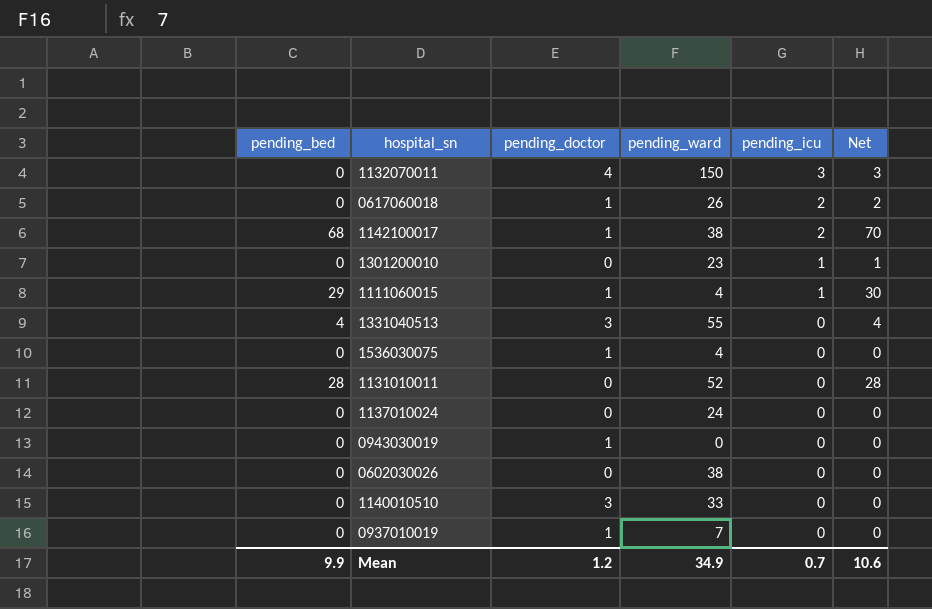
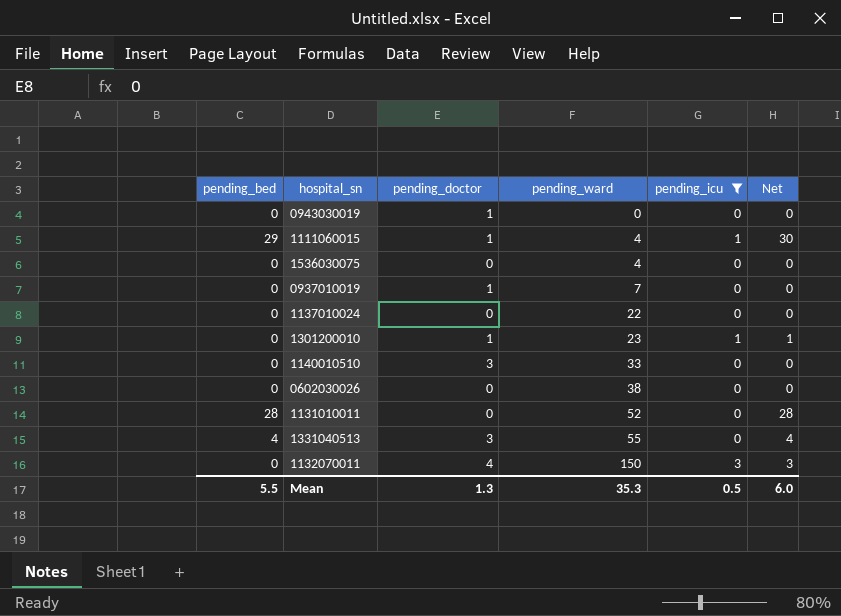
filter: none -> pending_icu != 2
row order: pending_icu descending -> pending_ward ascending
1536030075 | pending_doctor: 1 -> 0
1137010024 | pending_ward: 24 -> 22
1301200010 | pending_doctor: 0 -> 1
Mean | pending_bed: 9.9 -> 5.5
Mean | pending_doctor: 1.2 -> 1.3
Mean | pending_ward: 34.9 -> 35.3
Mean | pending_icu: 0.7 -> 0.5
Mean | Net: 10.6 -> 6.0

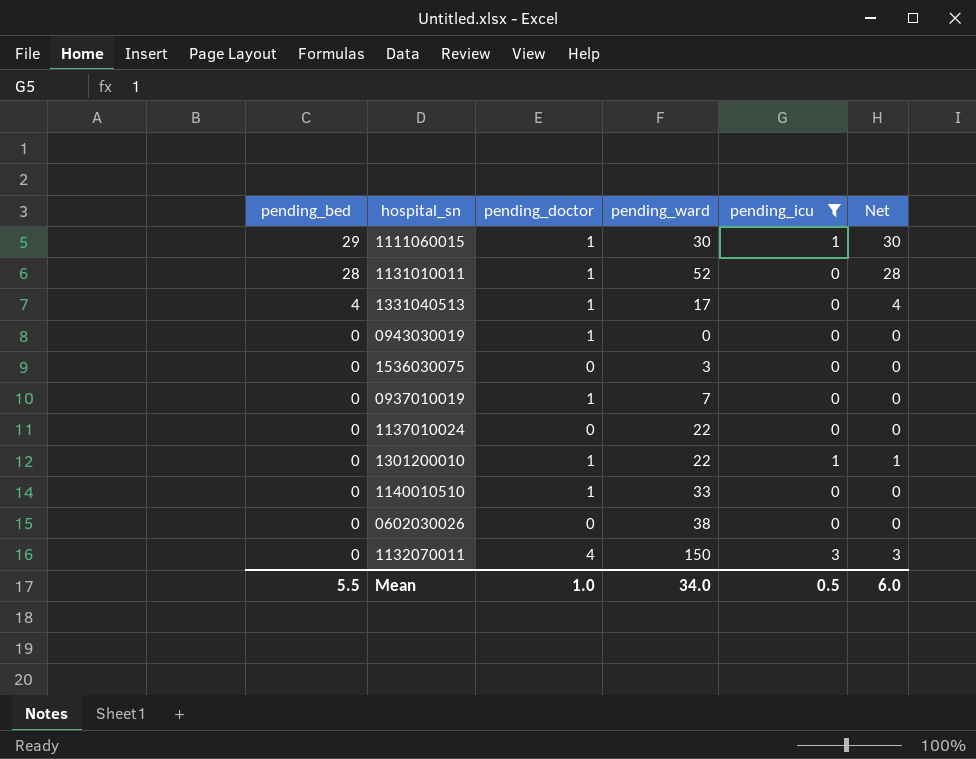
row order: pending_ward ascending -> pending_bed descending
1111060015 | pending_ward: 4 -> 30
1131010011 | pending_doctor: 0 -> 1
1331040513 | pending_doctor: 3 -> 1
1331040513 | pending_ward: 55 -> 17
1536030075 | pending_ward: 4 -> 3
1301200010 | pending_ward: 23 -> 22
1140010510 | pending_doctor: 3 -> 1
Mean | pending_doctor: 1.3 -> 1.0
Mean | pending_ward: 35.3 -> 34.0

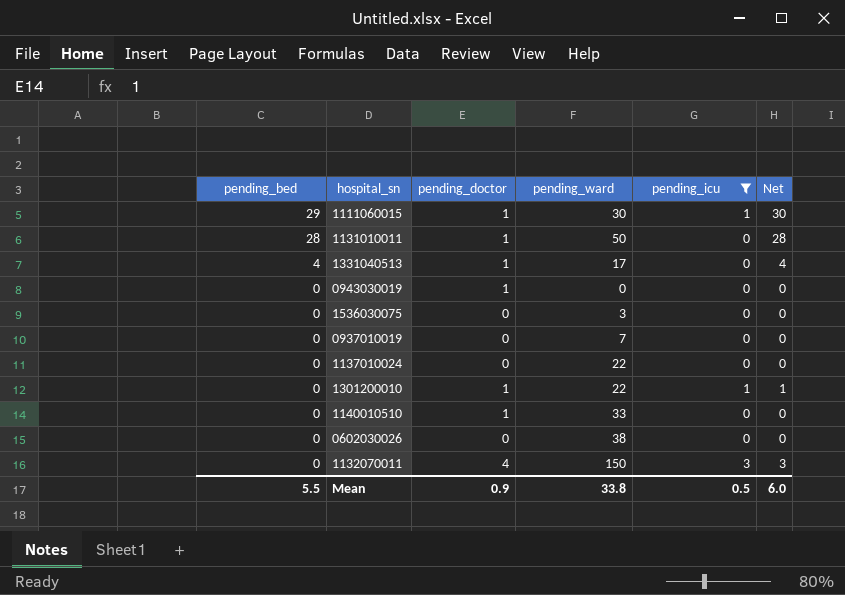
1131010011 | pending_ward: 52 -> 50
0937010019 | pending_doctor: 1 -> 0
Mean | pending_doctor: 1.0 -> 0.9
Mean | pending_ward: 34.0 -> 33.8

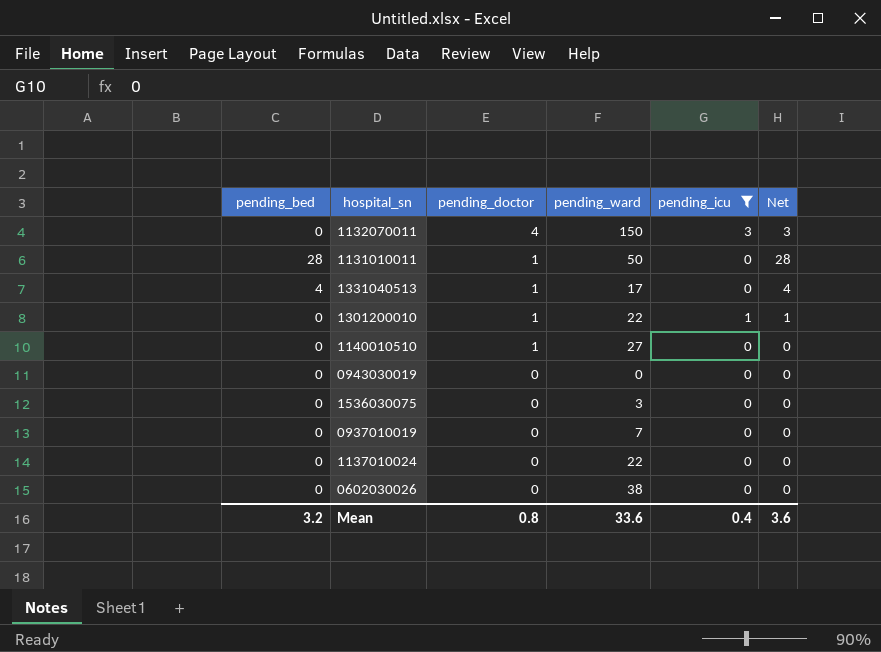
row order: pending_bed descending -> pending_doctor descending
row 1111060015: 29 | 1 | 30 | 1 | 30 -> none
1140010510 | pending_ward: 33 -> 27
0943030019 | pending_doctor: 1 -> 0
Mean | pending_bed: 5.5 -> 3.2
Mean | pending_doctor: 0.9 -> 0.8
Mean | pending_ward: 33.8 -> 33.6
Mean | pending_icu: 0.5 -> 0.4
Mean | Net: 6.0 -> 3.6

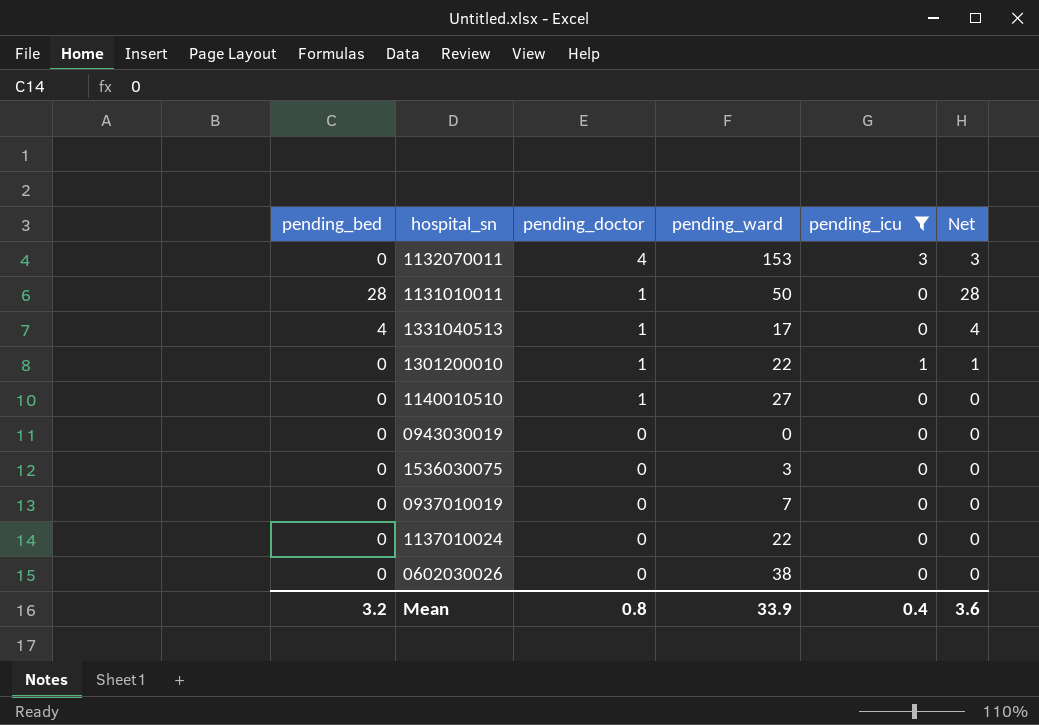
1132070011 | pending_ward: 150 -> 153
Mean | pending_ward: 33.6 -> 33.9

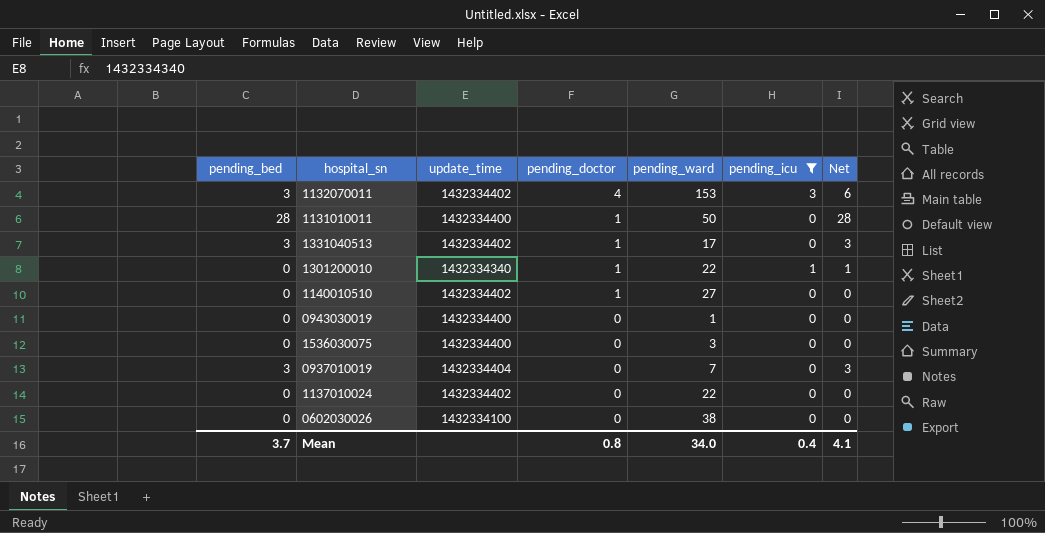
column update_time | position: none -> 3
1132070011 | pending_bed: 0 -> 3
1132070011 | Net: 3 -> 6
1331040513 | pending_bed: 4 -> 3
1331040513 | Net: 4 -> 3
0943030019 | pending_ward: 0 -> 1
0937010019 | pending_bed: 0 -> 3
0937010019 | Net: 0 -> 3
Mean | pending_bed: 3.2 -> 3.7
Mean | pending_ward: 33.9 -> 34.0
Mean | Net: 3.6 -> 4.1

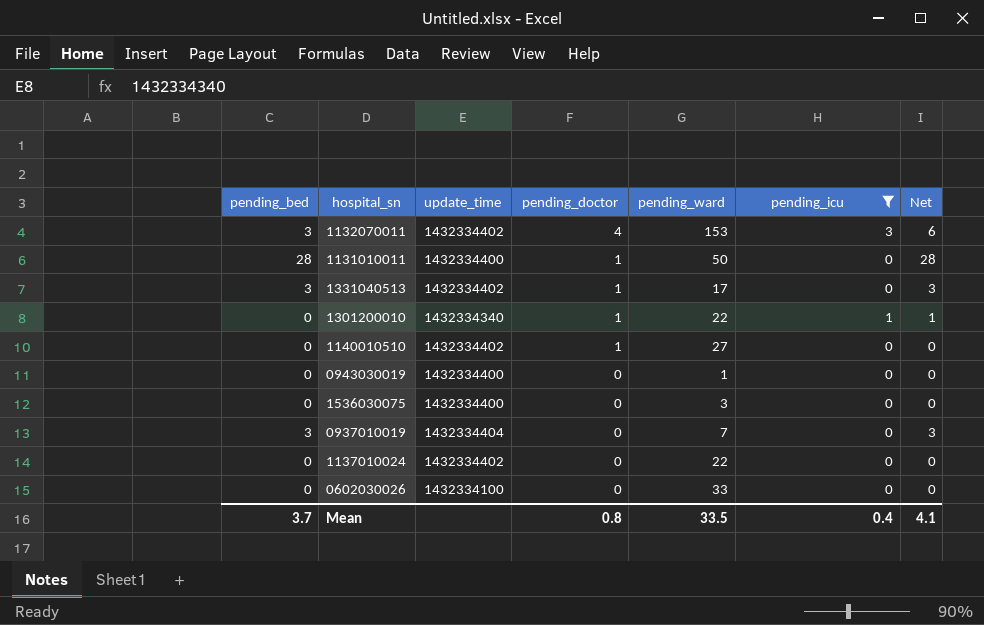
0602030026 | pending_ward: 38 -> 33
Mean | pending_ward: 34.0 -> 33.5

